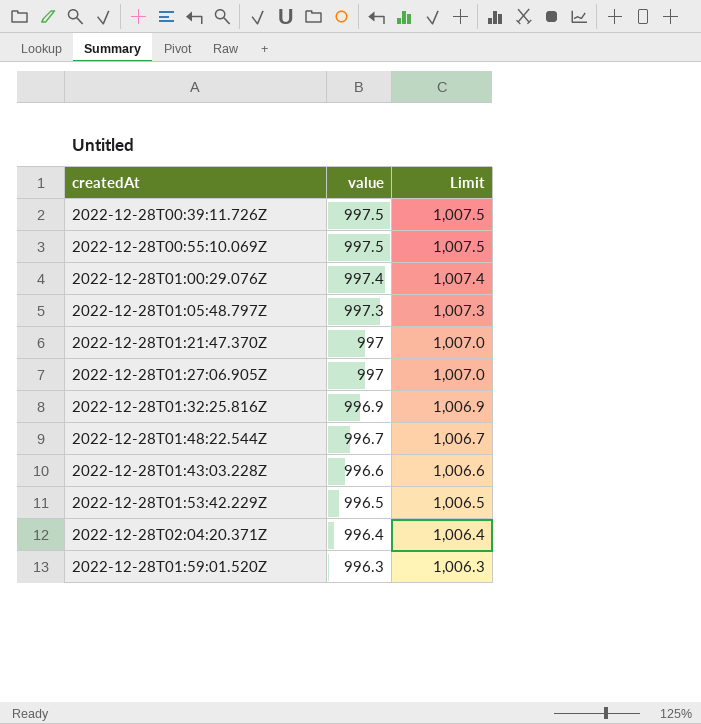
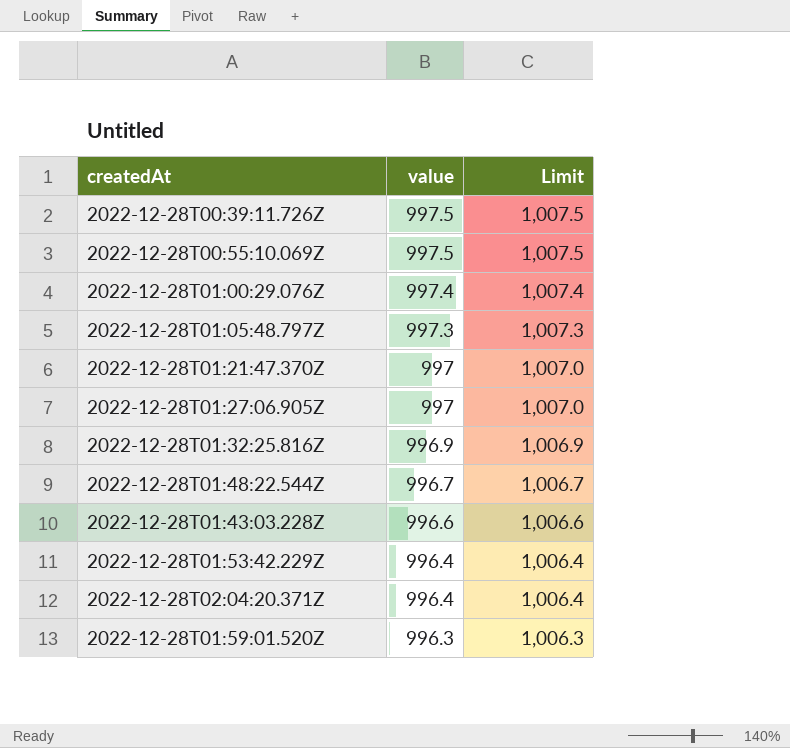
2022-12-28T01:53:42.229Z | value: 996.5 -> 996.4
2022-12-28T01:53:42.229Z | Limit: 1,006.5 -> 1,006.4

